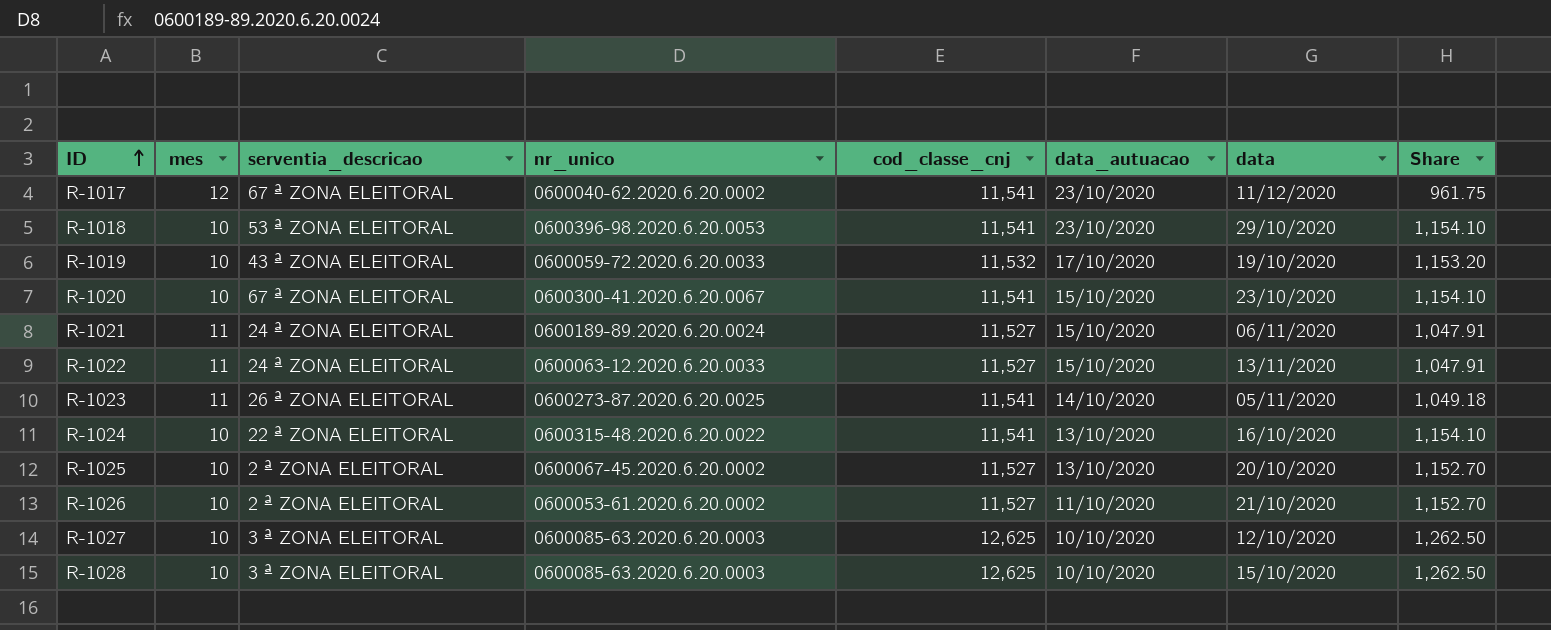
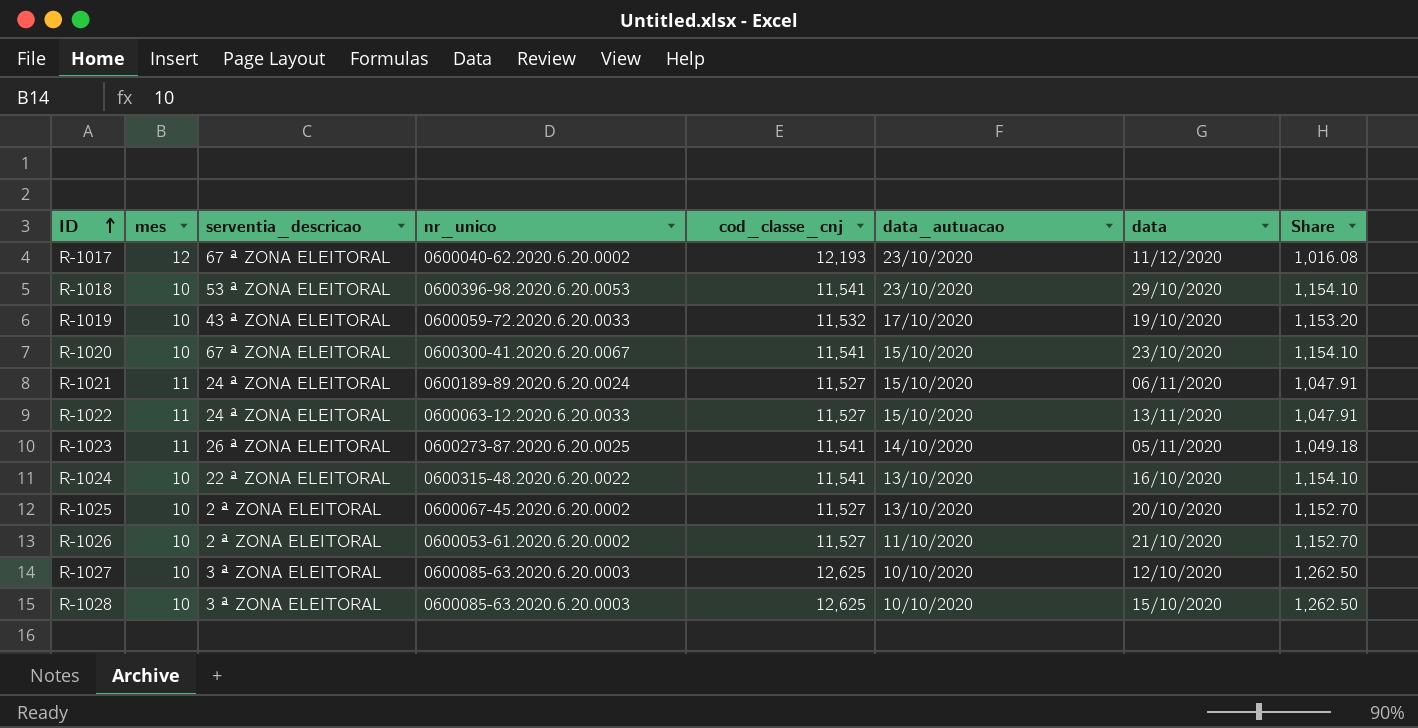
R-1017 | cod_classe_cnj: 11,541 -> 12,193
R-1017 | Share: 961.75 -> 1,016.08

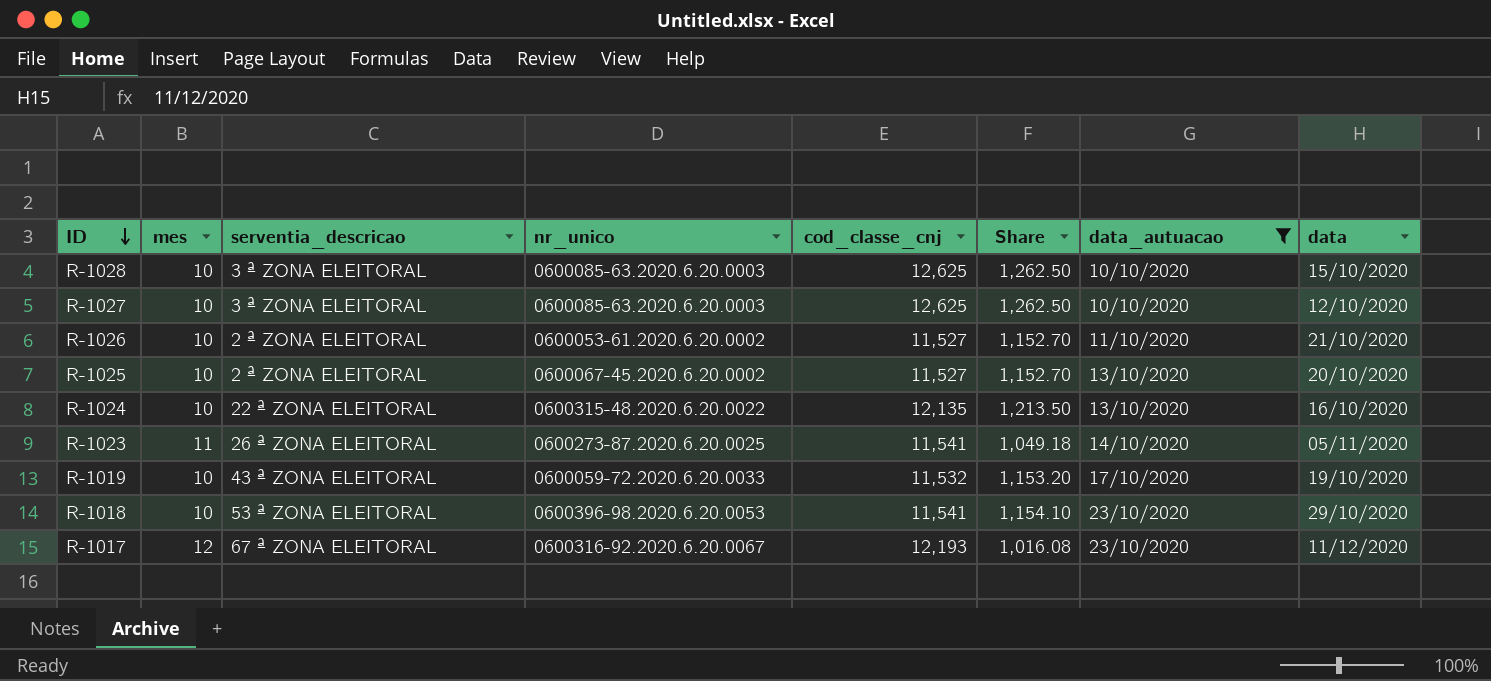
filter: none -> data_autuacao != 15/10/2020
row order: ID ascending -> ID descending
column Share | position: 8 -> 6
R-1024 | cod_classe_cnj: 11,541 -> 12,135
R-1024 | Share: 1,154.10 -> 1,213.50
R-1017 | nr_unico: 0600040-62.2020.6.20.0002 -> 0600316-92.2020.6.20.0067

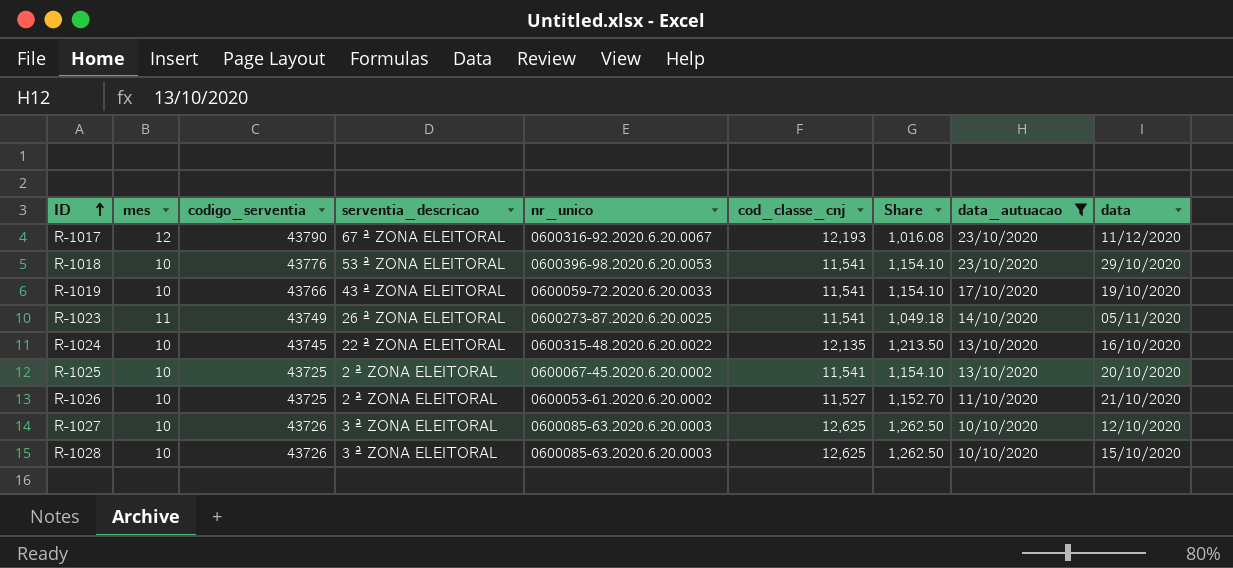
row order: ID descending -> ID ascending
column codigo_serventia | position: none -> 3
R-1019 | cod_classe_cnj: 11,532 -> 11,541
R-1019 | Share: 1,153.20 -> 1,154.10
R-1025 | cod_classe_cnj: 11,527 -> 11,541
R-1025 | Share: 1,152.70 -> 1,154.10

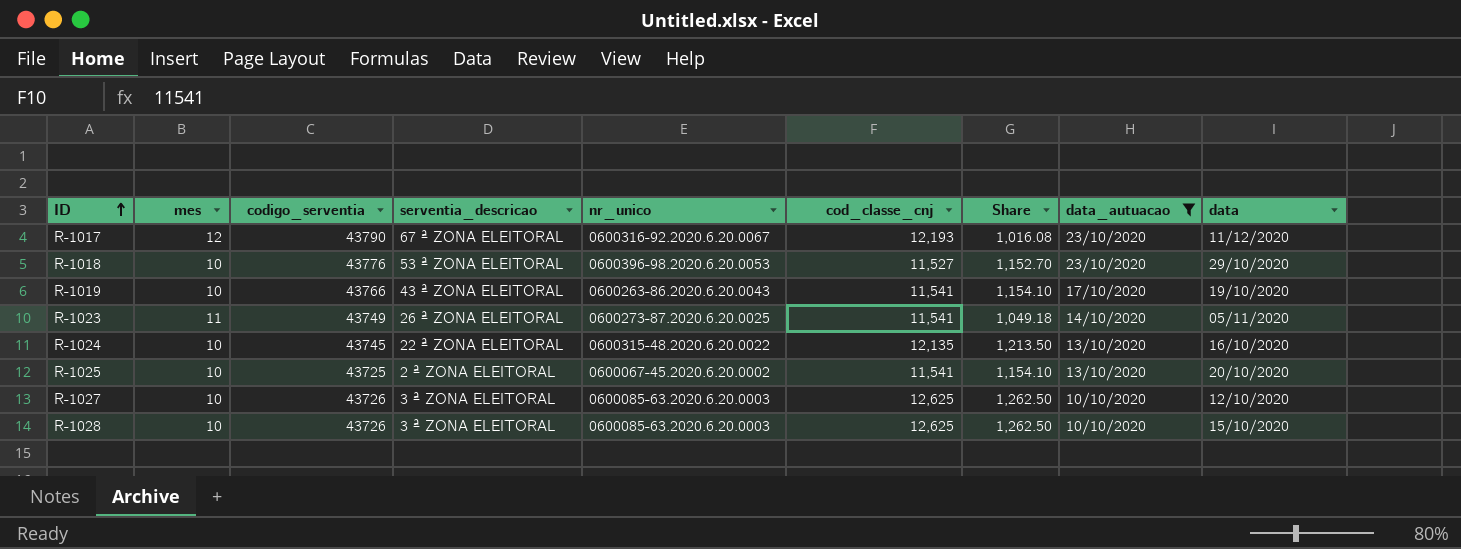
row R-1026: 10 | 43725 | 2 ª ZONA ELEITORAL | 0600053-61.2020.6.20.0002 | 11,527 | 1,152.70 | 11/10/2020 | 21/10/2020 -> none
R-1018 | cod_classe_cnj: 11,541 -> 11,527
R-1018 | Share: 1,154.10 -> 1,152.70
R-1019 | nr_unico: 0600059-72.2020.6.20.0033 -> 0600263-86.2020.6.20.0043

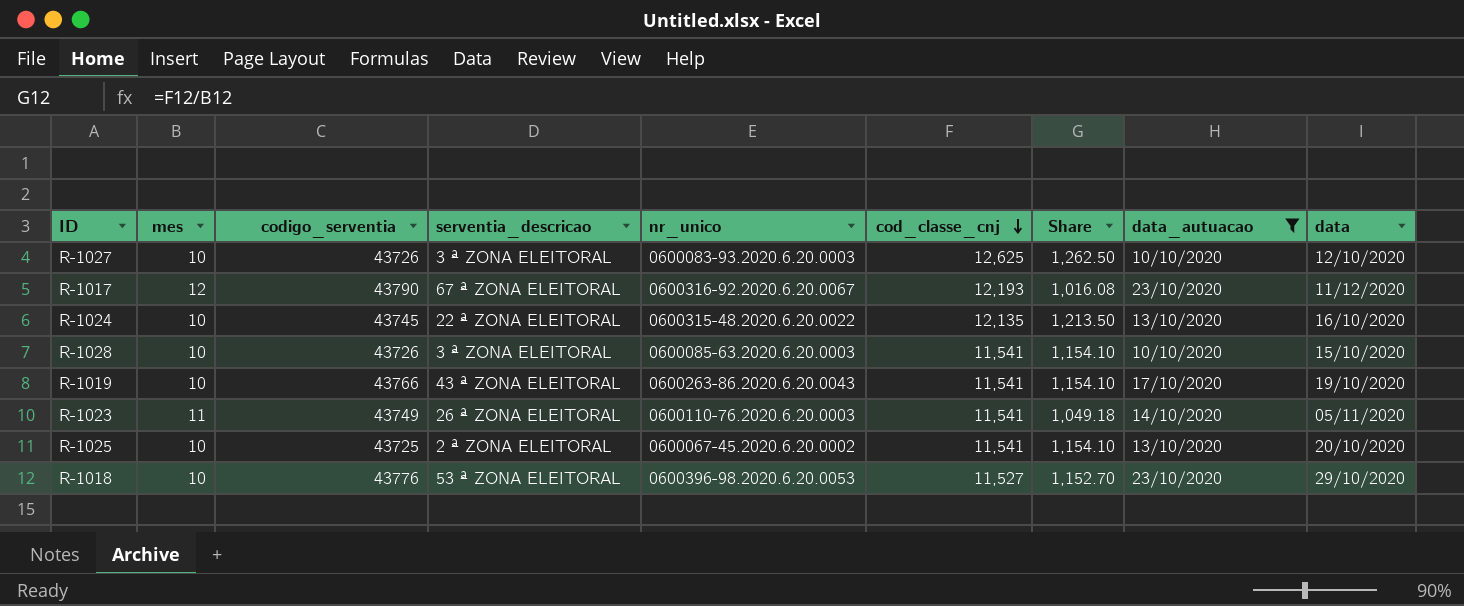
row order: ID ascending -> cod_classe_cnj descending
R-1027 | nr_unico: 0600085-63.2020.6.20.0003 -> 0600083-93.2020.6.20.0003
R-1028 | cod_classe_cnj: 12,625 -> 11,541
R-1028 | Share: 1,262.50 -> 1,154.10
R-1023 | nr_unico: 0600273-87.2020.6.20.0025 -> 0600110-76.2020.6.20.0003

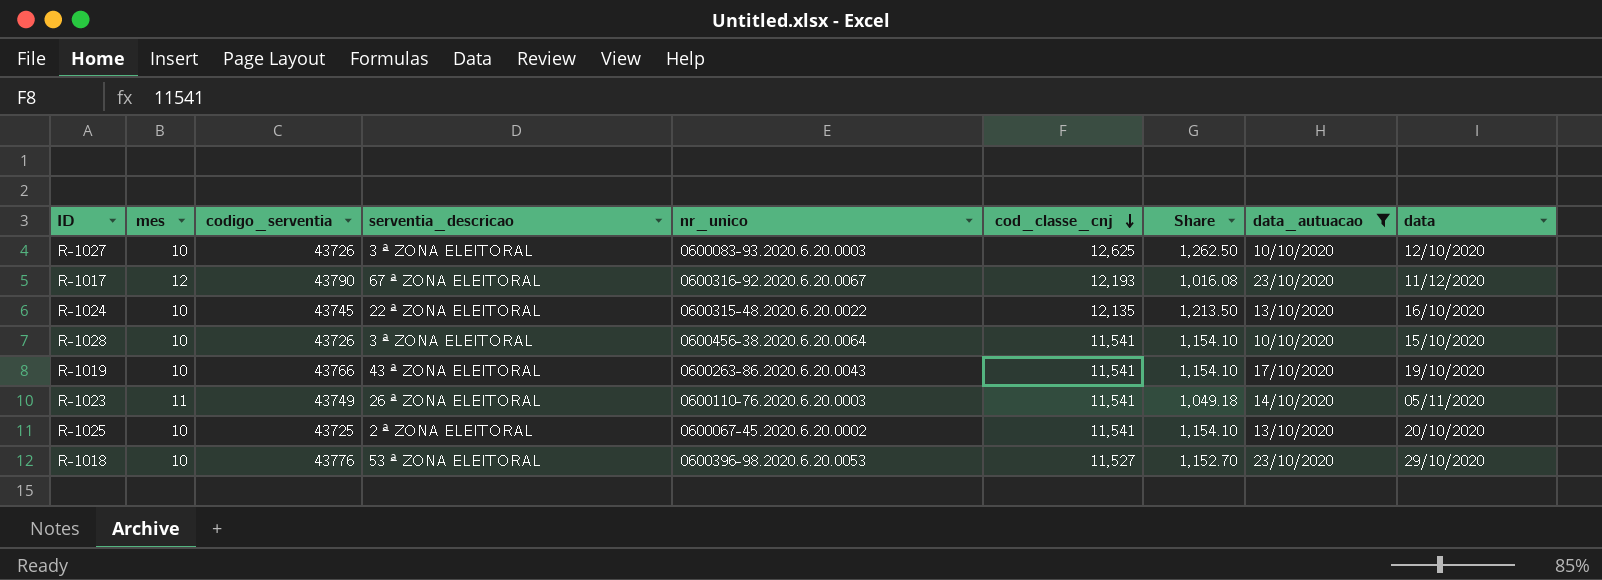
R-1028 | nr_unico: 0600085-63.2020.6.20.0003 -> 0600456-38.2020.6.20.0064

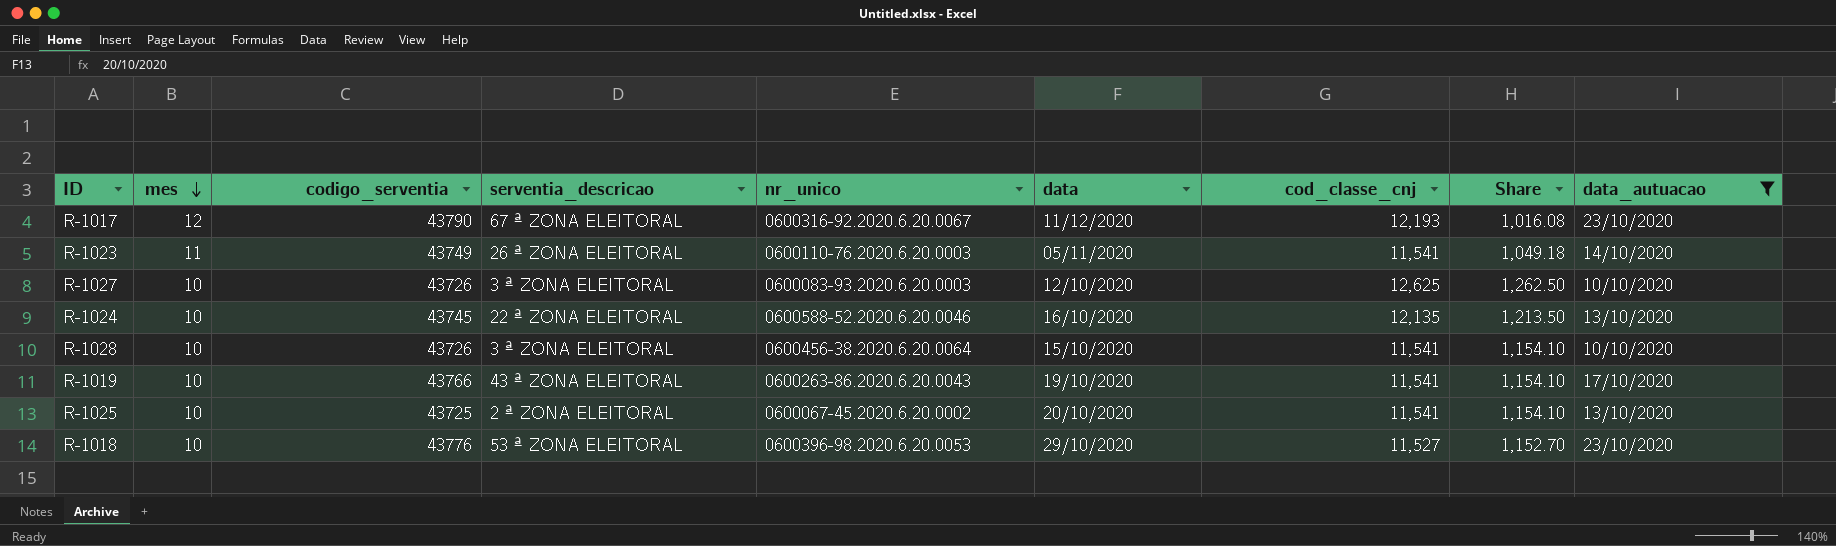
row order: cod_classe_cnj descending -> mes descending
column data | position: 9 -> 6
R-1024 | nr_unico: 0600315-48.2020.6.20.0022 -> 0600588-52.2020.6.20.0046

